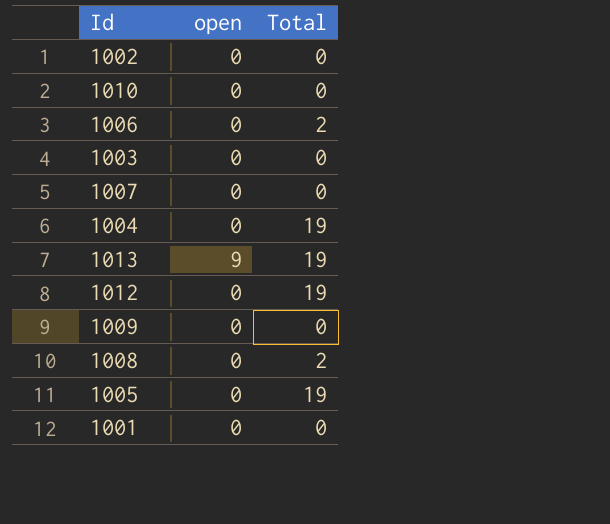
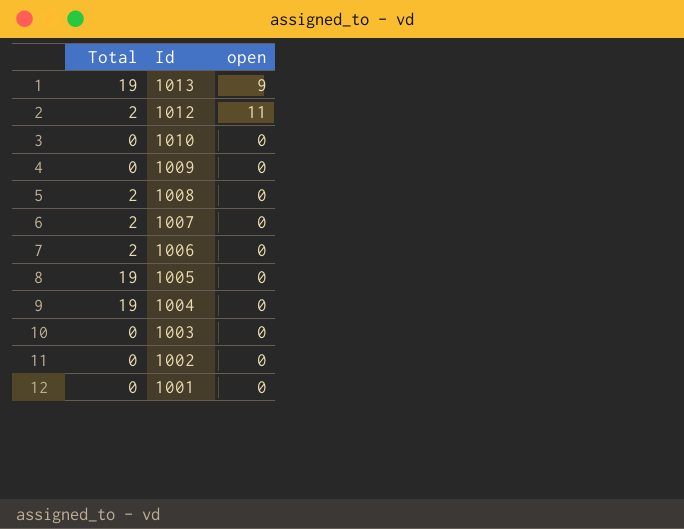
row order: none -> Id descending
column Total | position: 3 -> 1
1012 | Total: 19 -> 2
1012 | open: 0 -> 11
1007 | Total: 0 -> 2

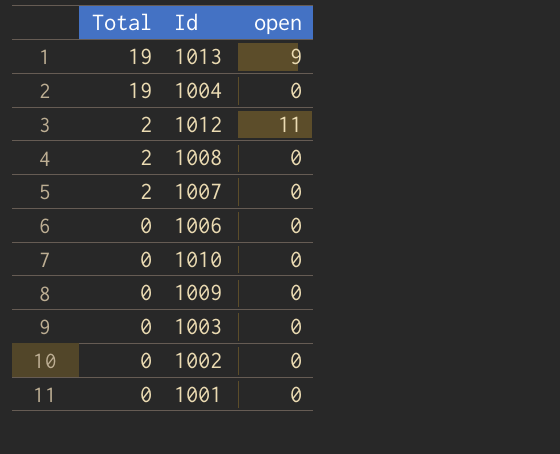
row order: Id descending -> Total descending
row 1005: 19 | 0 -> none
1006 | Total: 2 -> 0

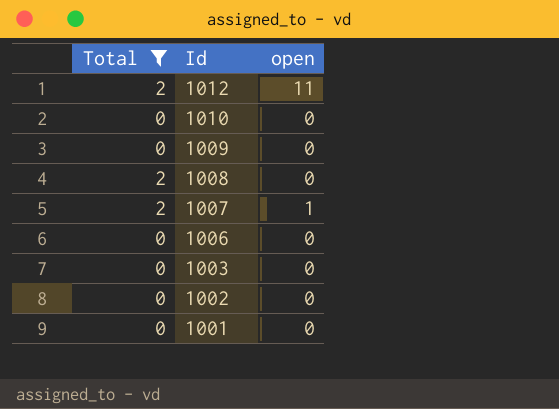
filter: none -> Total != 19
row order: Total descending -> Id descending
1007 | open: 0 -> 1

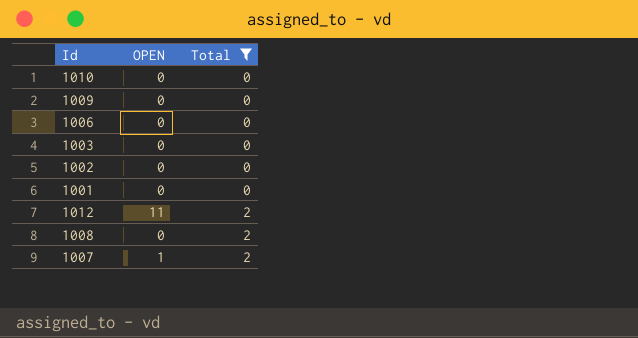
row order: Id descending -> Total ascending
column name: open -> OPEN
column Total | position: 1 -> 3

